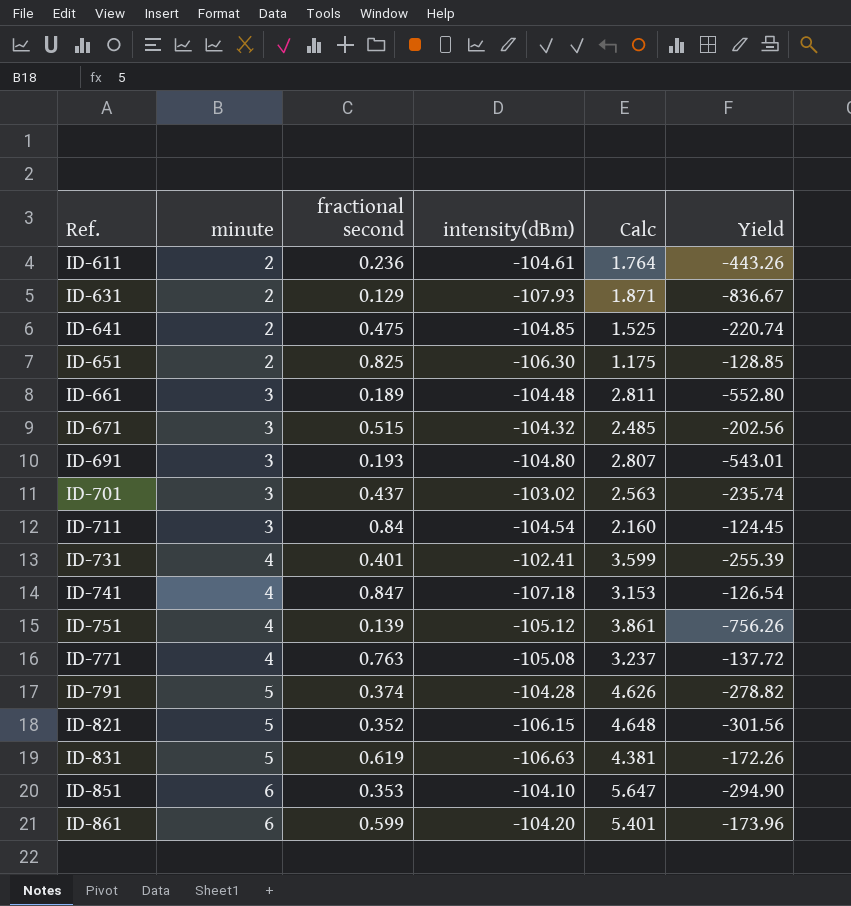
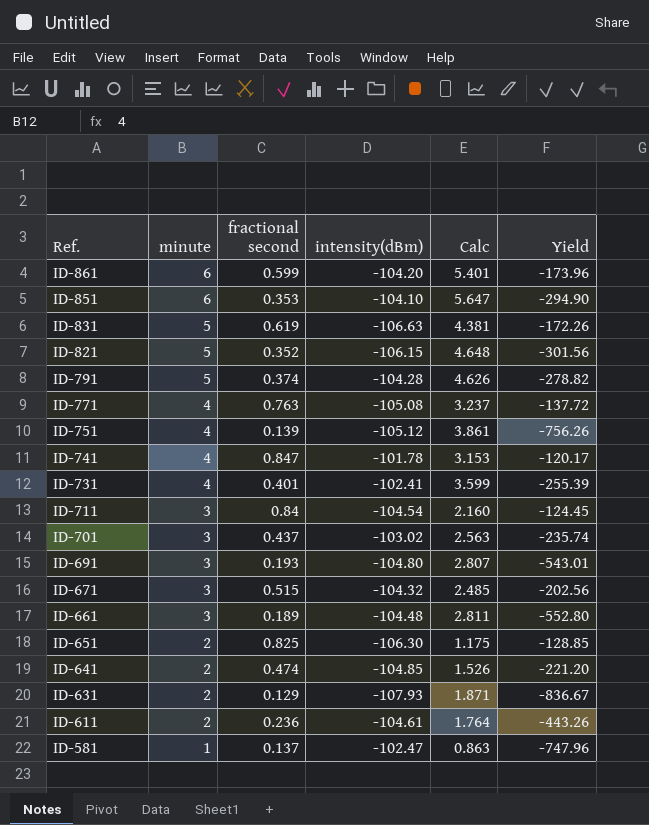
row order: Ref. ascending -> Ref. descending
ID-741 | intensity(dBm): -107.18 -> -101.78
ID-741 | Yield: -126.54 -> -120.17
ID-641 | fractional second: 0.475 -> 0.474
ID-641 | Calc: 1.525 -> 1.526
ID-641 | Yield: -220.74 -> -221.20
row ID-581: none -> 1 | 0.137 | -102.47 | 0.863 | -747.96

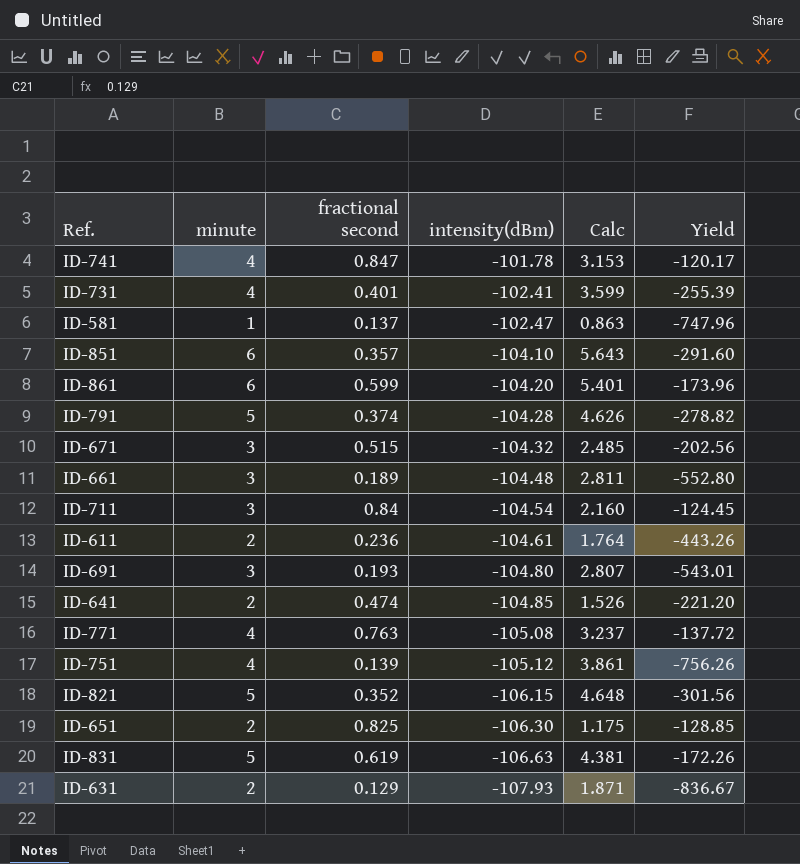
row order: Ref. descending -> intensity(dBm) descending
row ID-701: 3 | 0.437 | -103.02 | 2.563 | -235.74 -> none
ID-851 | fractional second: 0.353 -> 0.357
ID-851 | Calc: 5.647 -> 5.643
ID-851 | Yield: -294.90 -> -291.60

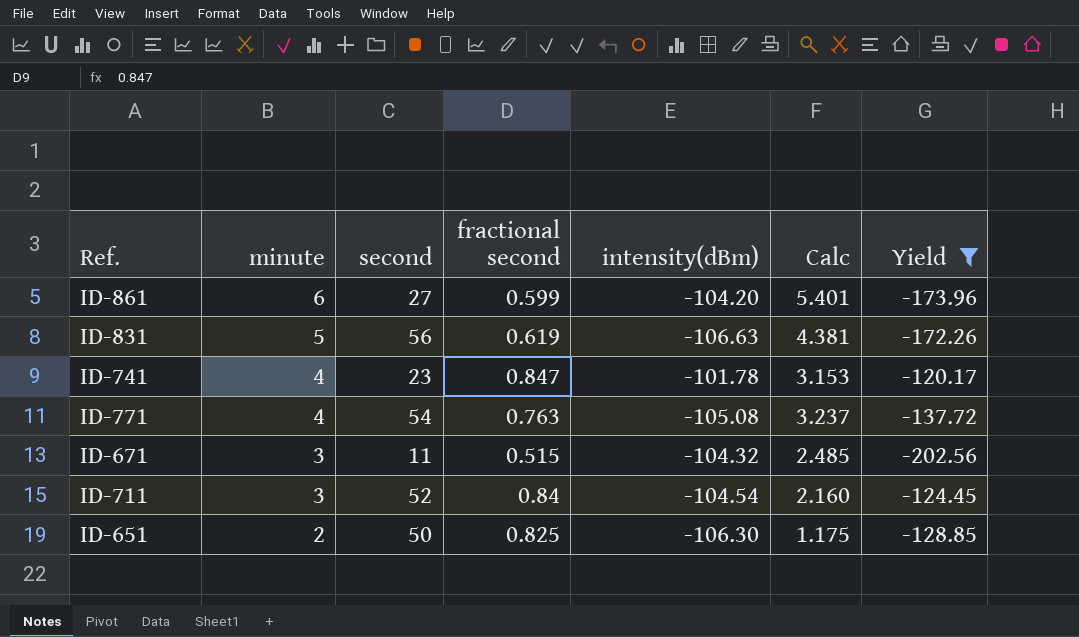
filter: none -> Yield >= -202.56
row order: intensity(dBm) descending -> minute descending
column second | position: none -> 3

